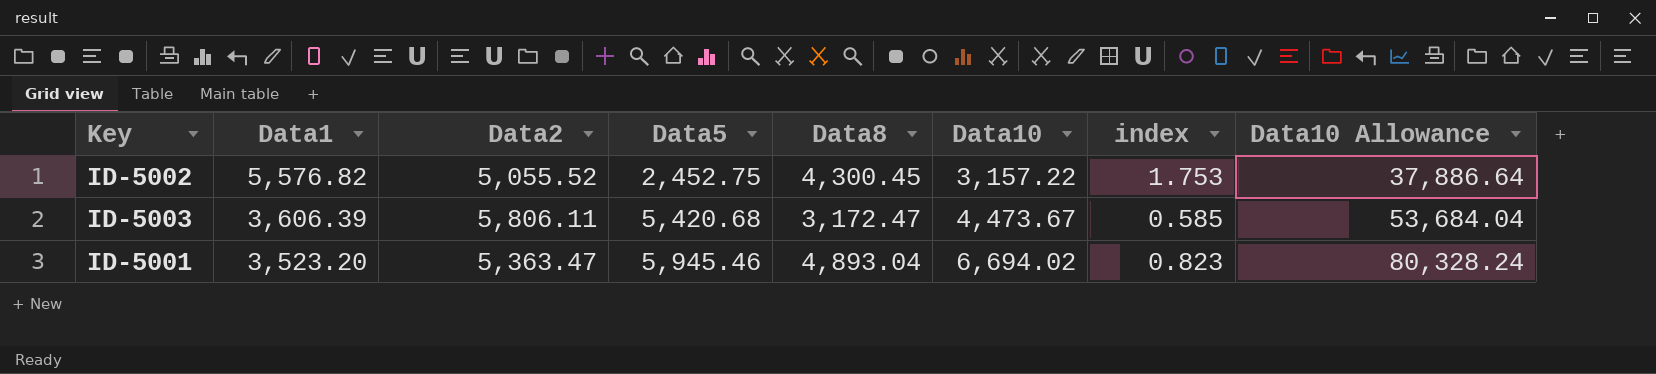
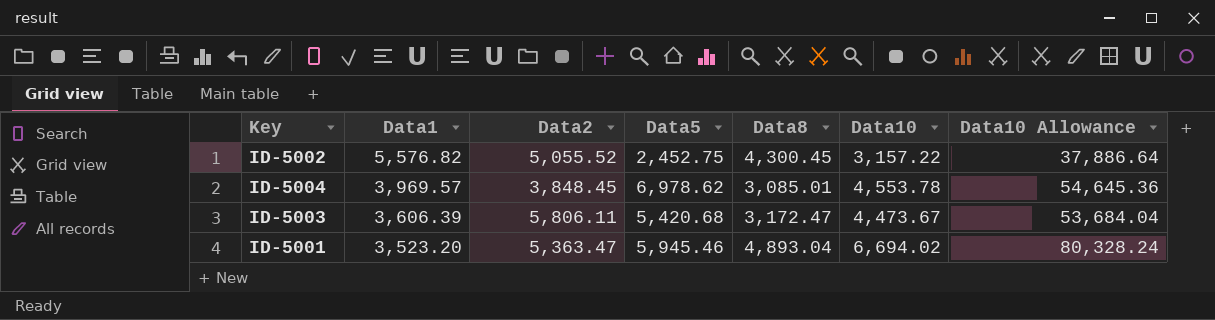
column index | formula: [Data8] / [Data5] -> none
row ID-5004: none -> 3,969.57 | 3,848.45 | 6,978.62 | 3,085.01 | 4,553.78 | 54,645.36

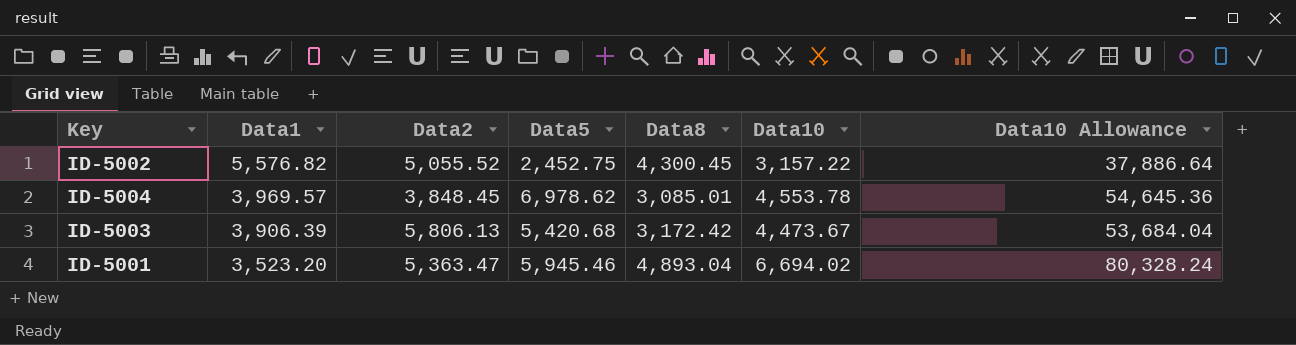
ID-5003 | Data1: 3,606.39 -> 3,906.39
ID-5003 | Data2: 5,806.11 -> 5,806.13
ID-5003 | Data8: 3,172.47 -> 3,172.42

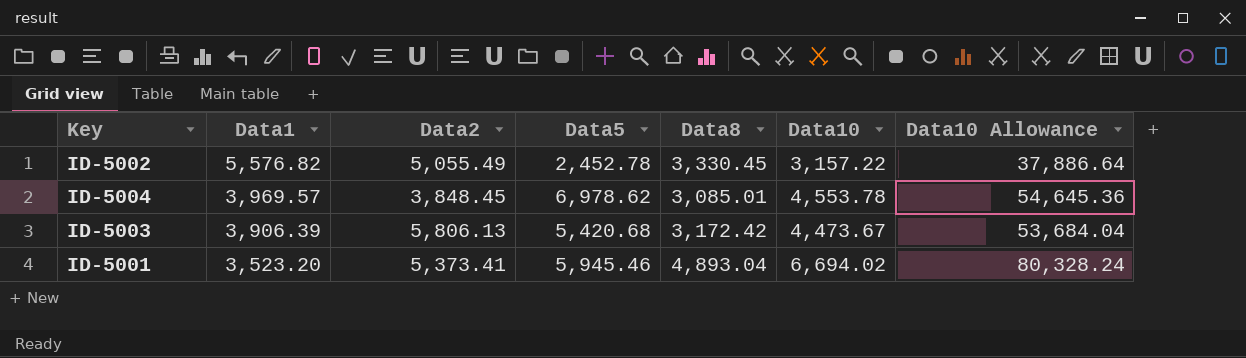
ID-5002 | Data2: 5,055.52 -> 5,055.49
ID-5002 | Data5: 2,452.75 -> 2,452.78
ID-5002 | Data8: 4,300.45 -> 3,330.45
ID-5001 | Data2: 5,363.47 -> 5,373.41

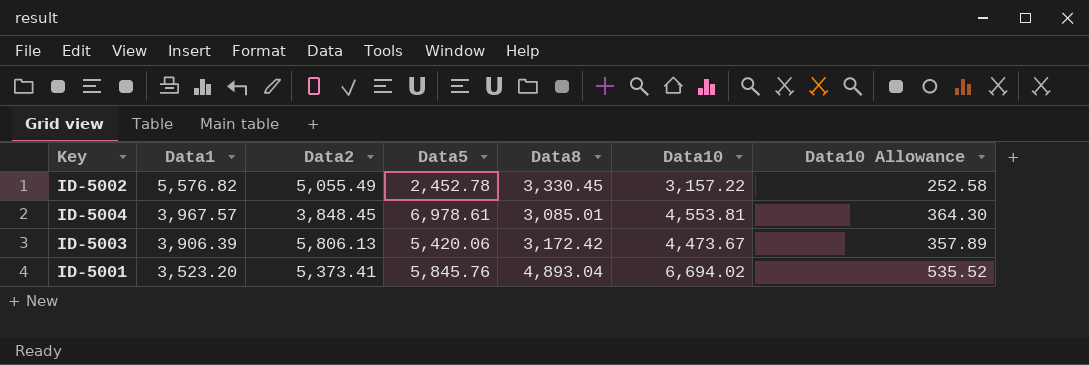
column Data10 Allowance | formula: [Data10] * 12 -> [Data10] * 0.08
ID-5004 | Data1: 3,969.57 -> 3,967.57
ID-5004 | Data5: 6,978.62 -> 6,978.61
ID-5004 | Data10: 4,553.78 -> 4,553.81
ID-5003 | Data5: 5,420.68 -> 5,420.06
ID-5001 | Data5: 5,945.46 -> 5,845.76

